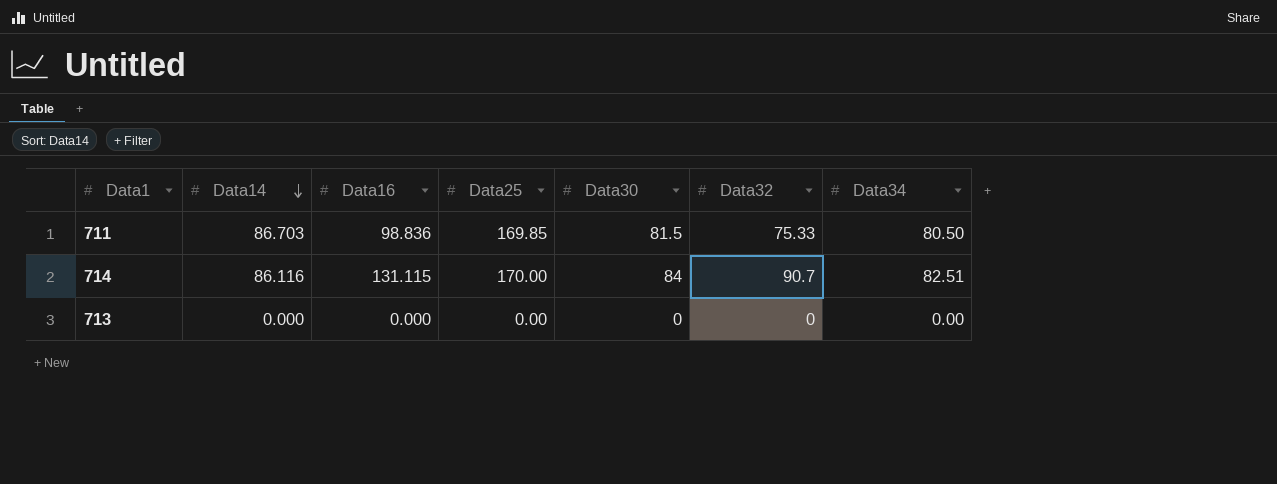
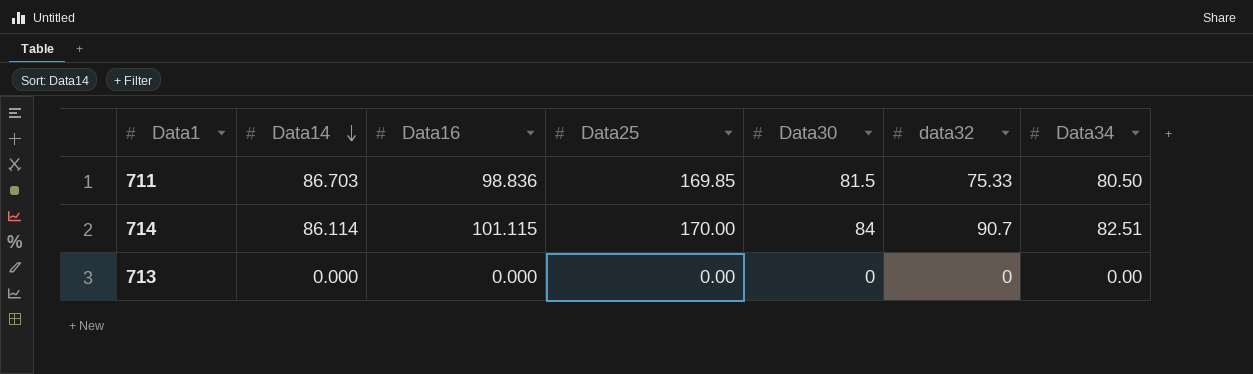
column name: Data32 -> data32
714 | Data14: 86.116 -> 86.114
714 | Data16: 131.115 -> 101.115

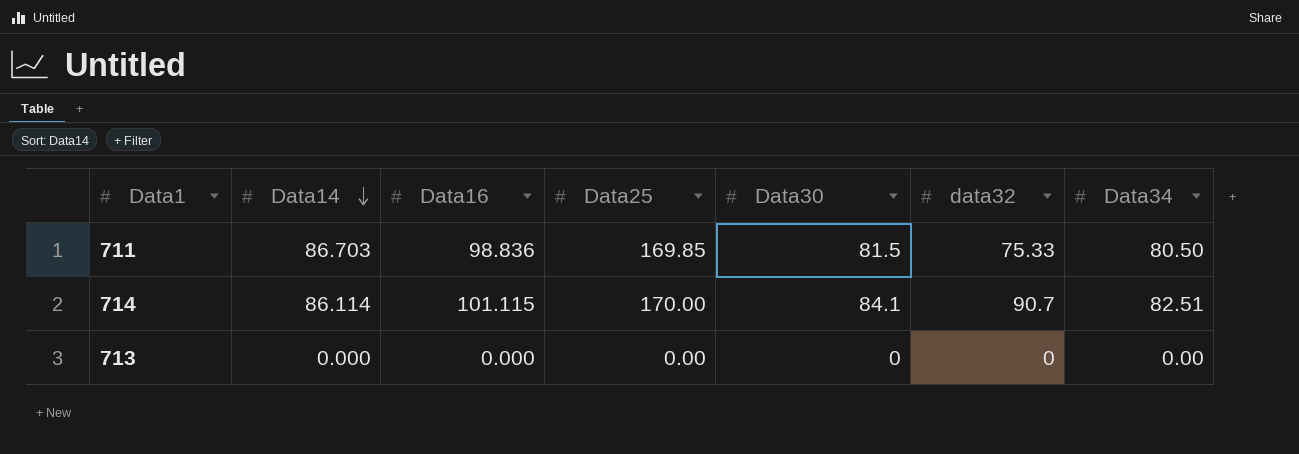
714 | Data30: 84 -> 84.1

